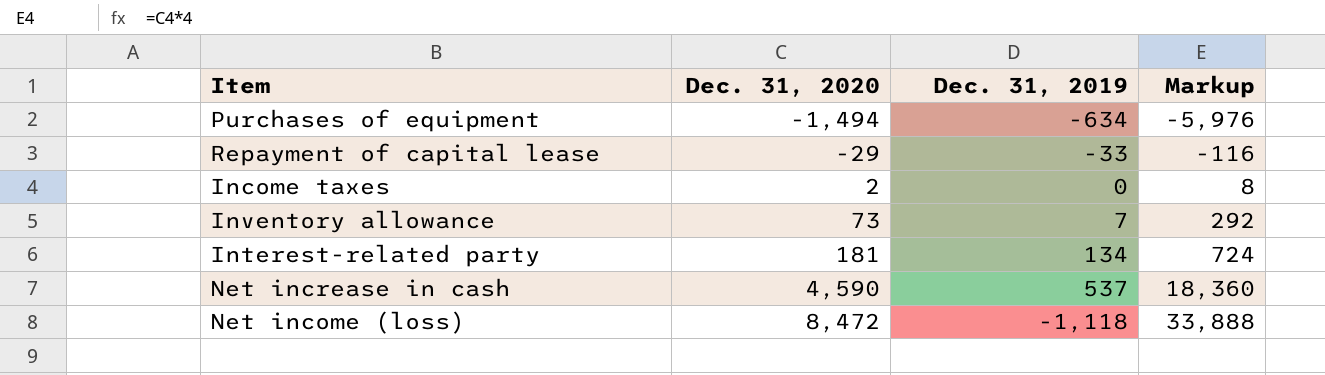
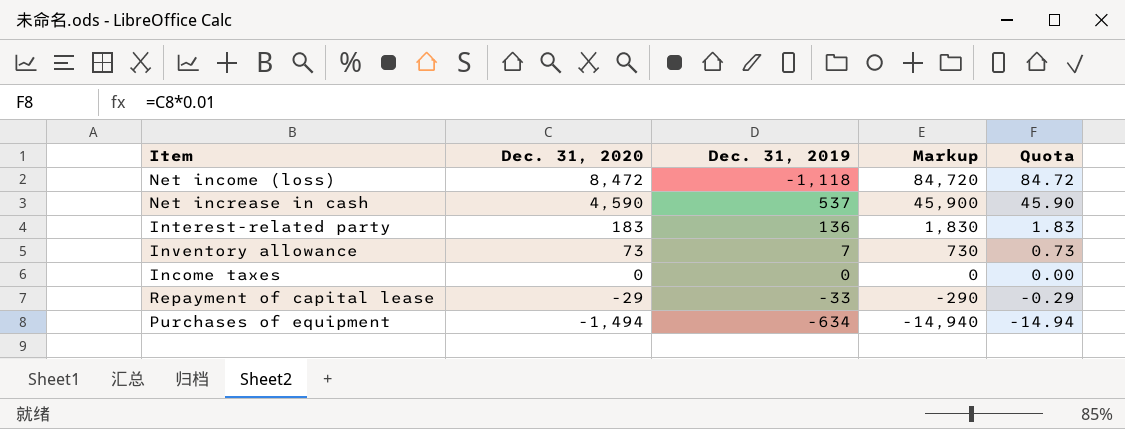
row order: Dec. 31, 2020 ascending -> Dec. 31, 2020 descending
column Markup | formula: [Dec. 31, 2020] * 4 -> [Dec. 31, 2020] * 10
column Quota | formula: none -> [Dec. 31, 2020] * 0.01
Interest-related party | Dec. 31, 2020: 181 -> 183
Interest-related party | Dec. 31, 2019: 134 -> 136
Income taxes | Dec. 31, 2020: 2 -> 0

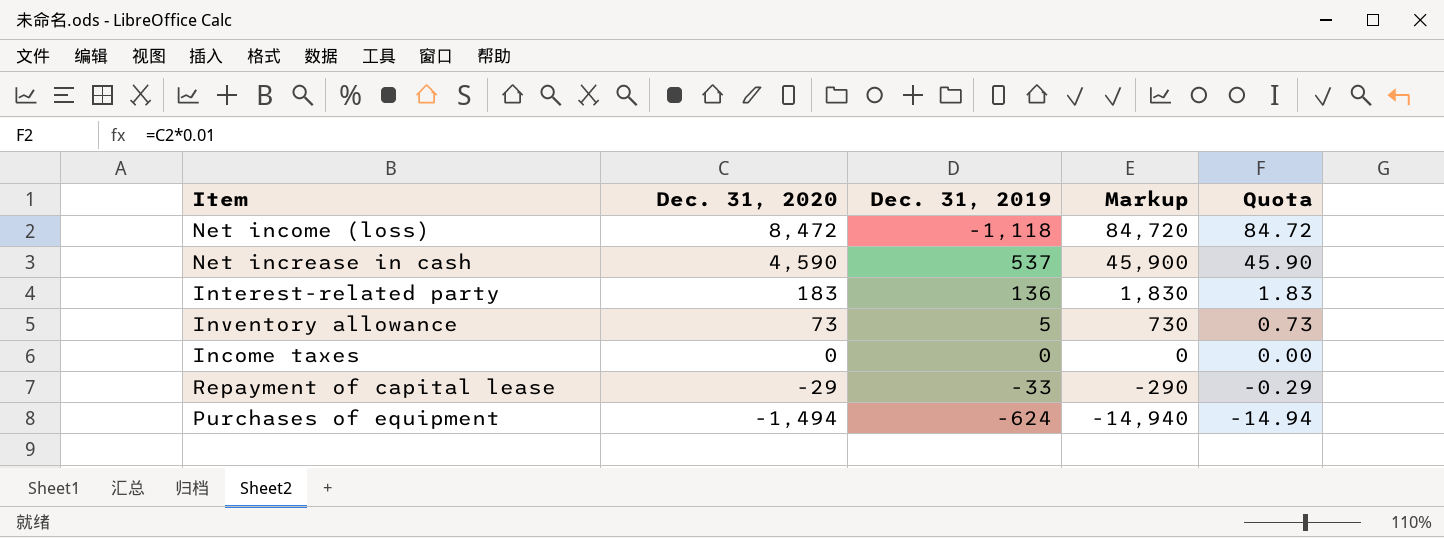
Inventory allowance | Dec. 31, 2019: 7 -> 5
Purchases of equipment | Dec. 31, 2019: -634 -> -624

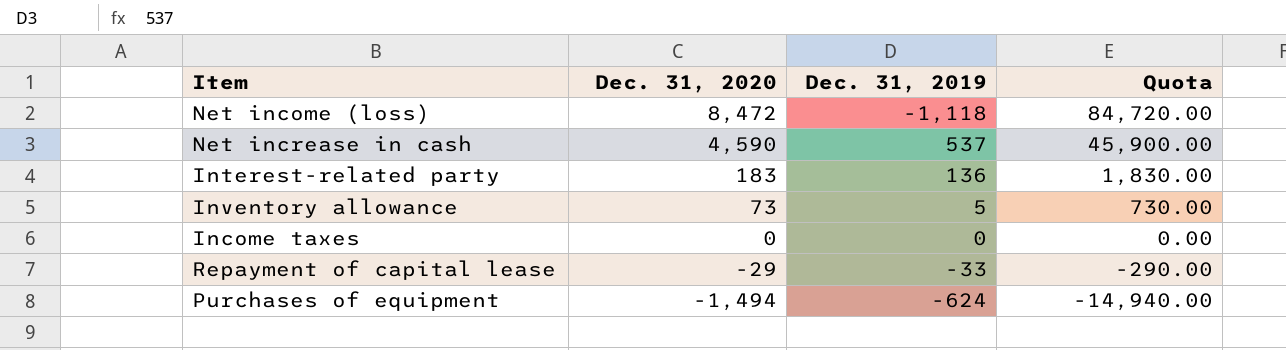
column Markup | formula: [Dec. 31, 2020] * 10 -> none
column Quota | formula: [Dec. 31, 2020] * 0.01 -> [Dec. 31, 2020] * 10

